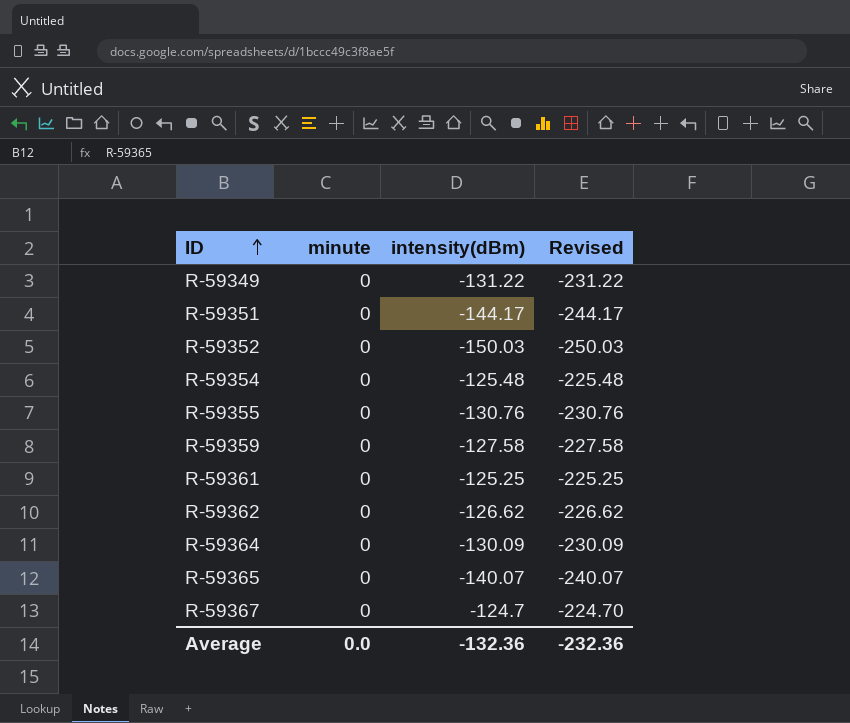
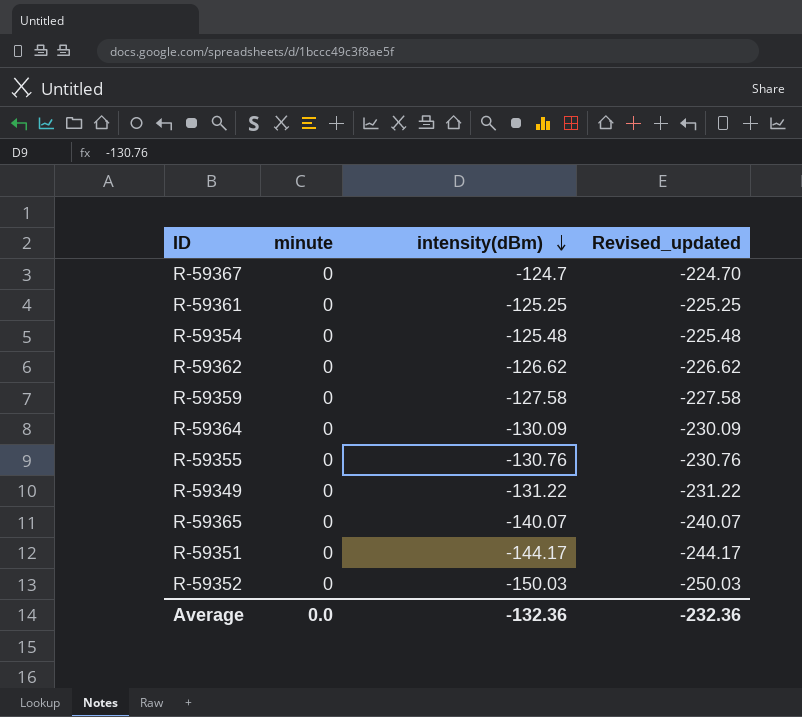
row order: ID ascending -> intensity(dBm) descending
column name: Revised -> Revised_updated

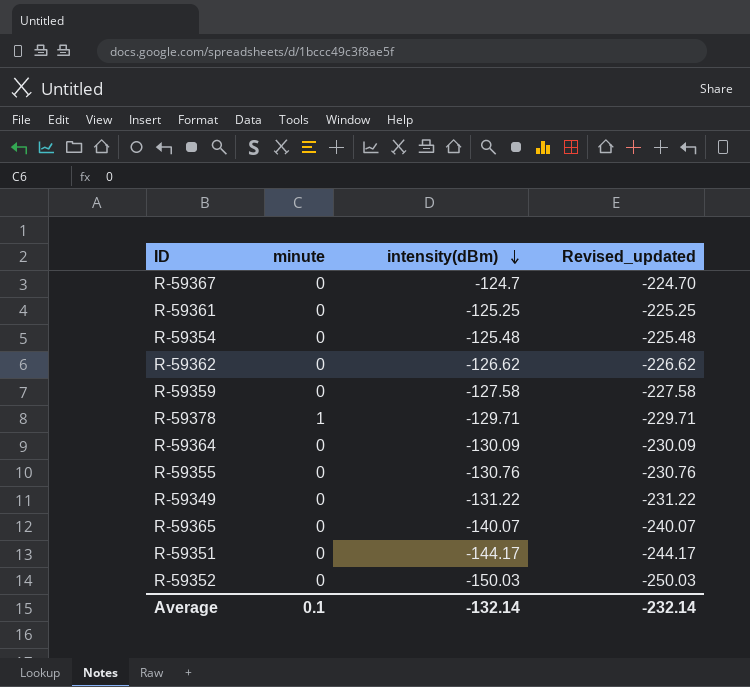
row R-59378: none -> 1 | -129.71 | -229.71
Average | minute: 0.0 -> 0.1
Average | intensity(dBm): -132.36 -> -132.14
Average | Revised_updated: -232.36 -> -232.14

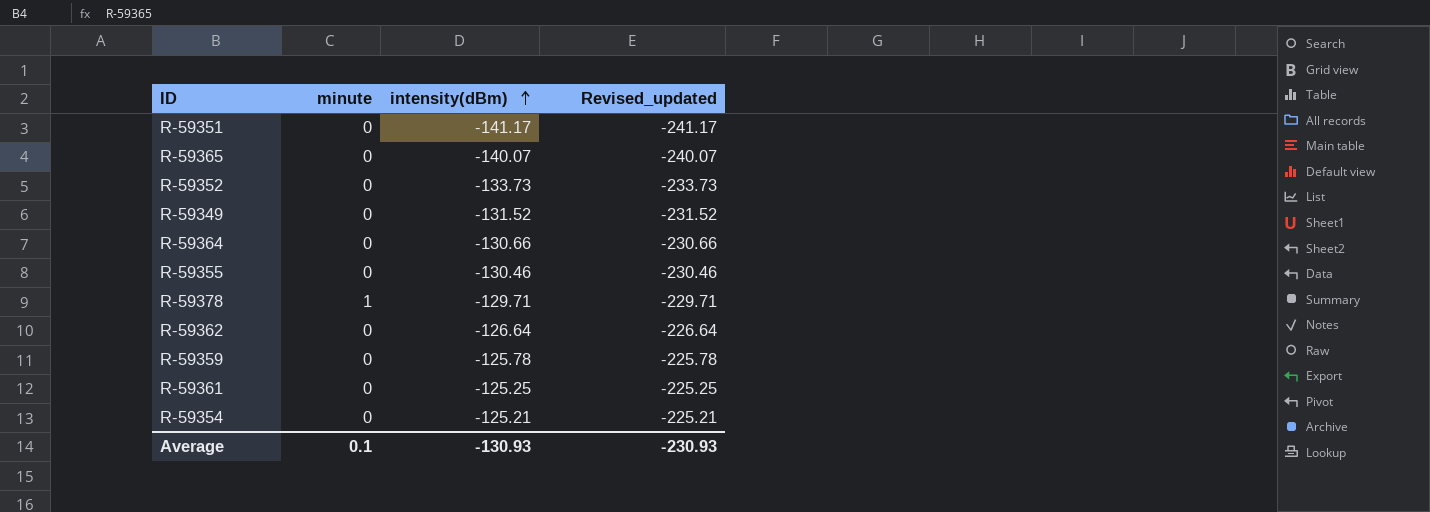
row order: intensity(dBm) descending -> intensity(dBm) ascending
row R-59367: 0 | -124.7 | -224.70 -> none
R-59351 | intensity(dBm): -144.17 -> -141.17
R-59351 | Revised_updated: -244.17 -> -241.17
R-59352 | intensity(dBm): -150.03 -> -133.73
R-59352 | Revised_updated: -250.03 -> -233.73
R-59349 | intensity(dBm): -131.22 -> -131.52
R-59349 | Revised_updated: -231.22 -> -231.52
R-59364 | intensity(dBm): -130.09 -> -130.66
R-59364 | Revised_updated: -230.09 -> -230.66
R-59355 | intensity(dBm): -130.76 -> -130.46
R-59355 | Revised_updated: -230.76 -> -230.46
R-59362 | intensity(dBm): -126.62 -> -126.64
R-59362 | Revised_updated: -226.62 -> -226.64
R-59359 | intensity(dBm): -127.58 -> -125.78
R-59359 | Revised_updated: -227.58 -> -225.78
R-59354 | intensity(dBm): -125.48 -> -125.21
R-59354 | Revised_updated: -225.48 -> -225.21
Average | intensity(dBm): -132.14 -> -130.93
Average | Revised_updated: -232.14 -> -230.93

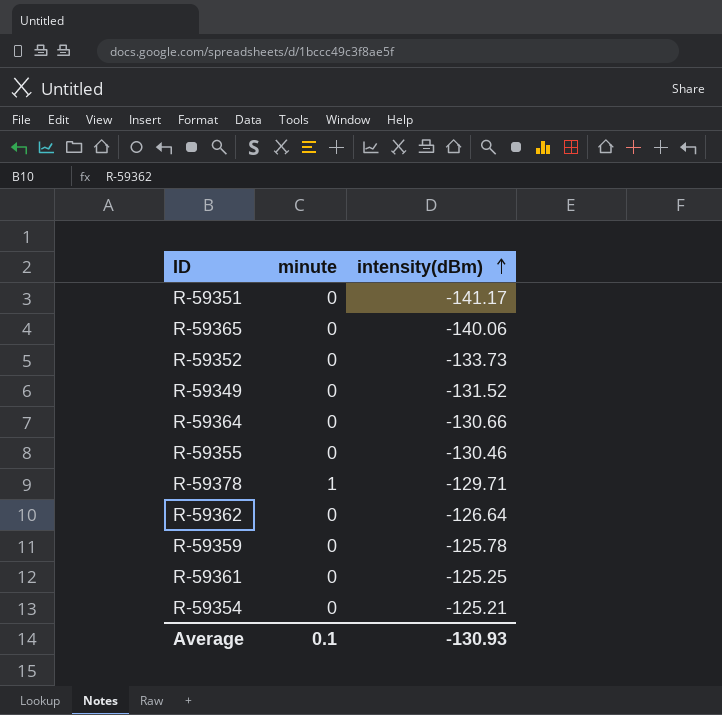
column Revised_updated | formula: [intensity(dBm)] - 100 -> none
R-59365 | intensity(dBm): -140.07 -> -140.06

